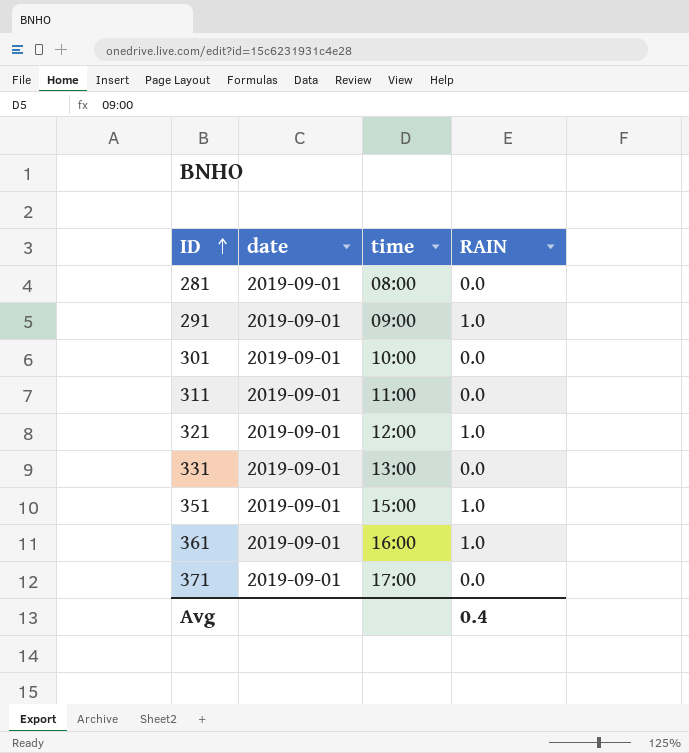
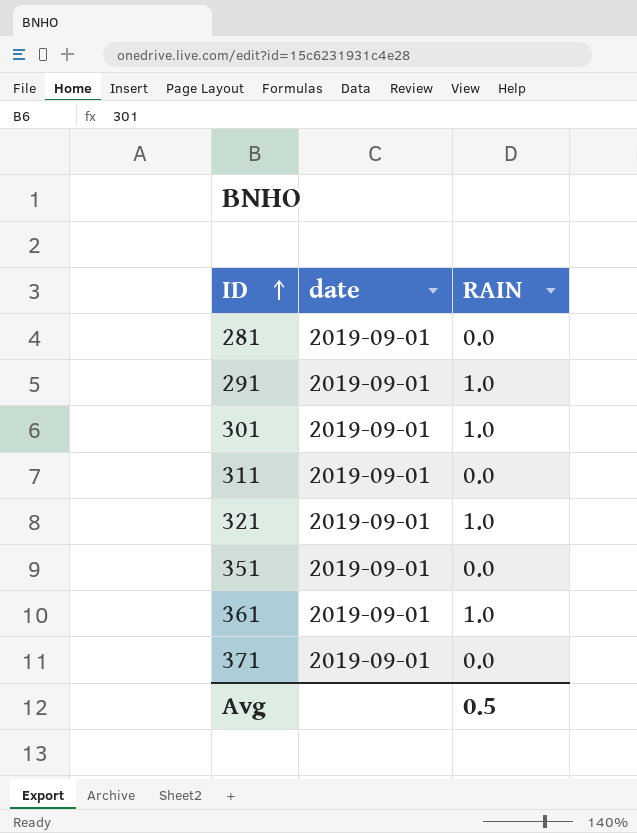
column time | position: 3 -> none
row 331: 2019-09-01 | 13:00 | 0.0 -> none
301 | RAIN: 0.0 -> 1.0
351 | RAIN: 1.0 -> 0.0
Avg | RAIN: 0.4 -> 0.5

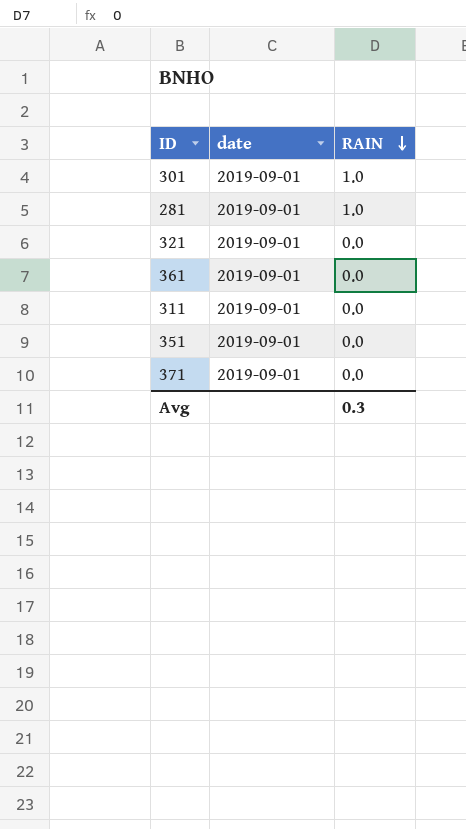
row order: ID ascending -> RAIN descending
row 291: 2019-09-01 | 1.0 -> none
281 | RAIN: 0.0 -> 1.0
321 | RAIN: 1.0 -> 0.0
361 | RAIN: 1.0 -> 0.0
Avg | RAIN: 0.5 -> 0.3

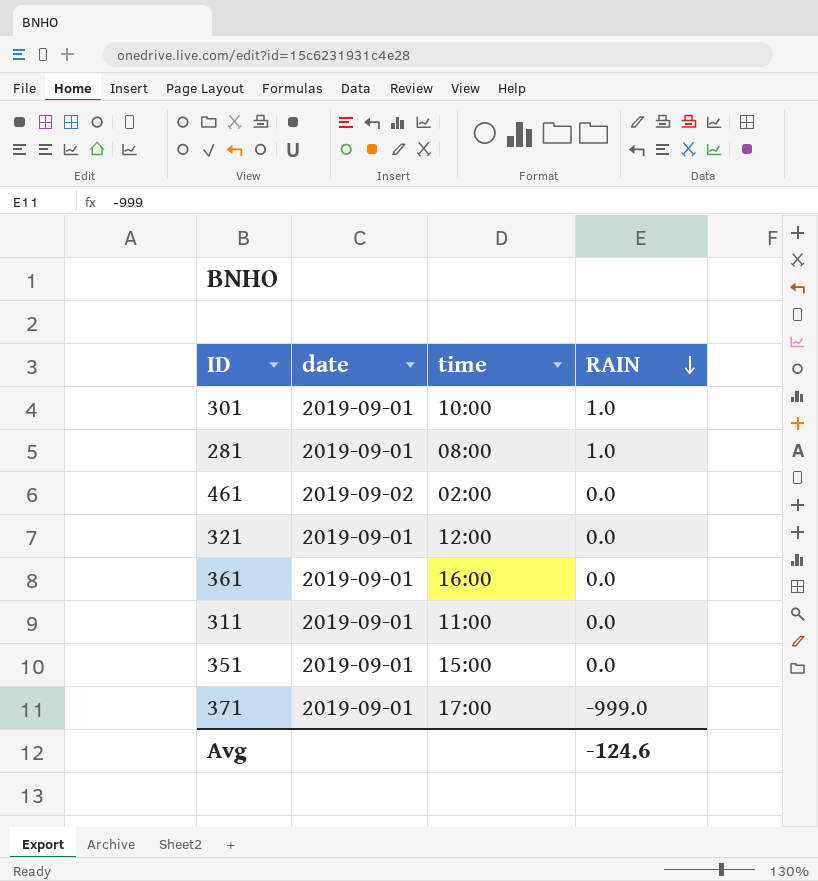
column time | position: none -> 3
row 461: none -> 2019-09-02 | 02:00 | 0.0
371 | RAIN: 0.0 -> -999.0
Avg | RAIN: 0.3 -> -124.6

